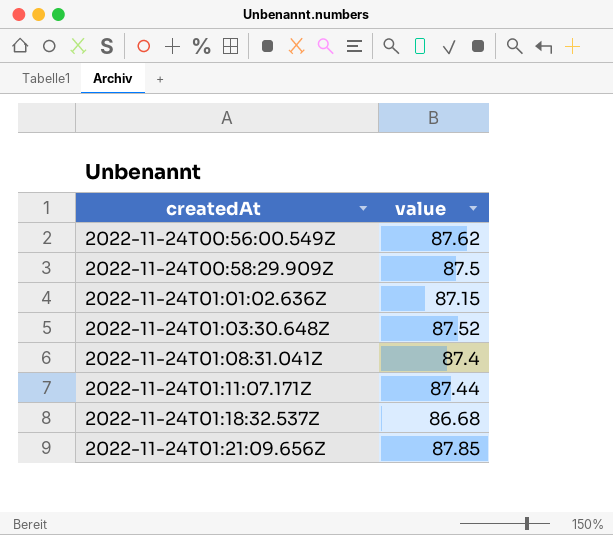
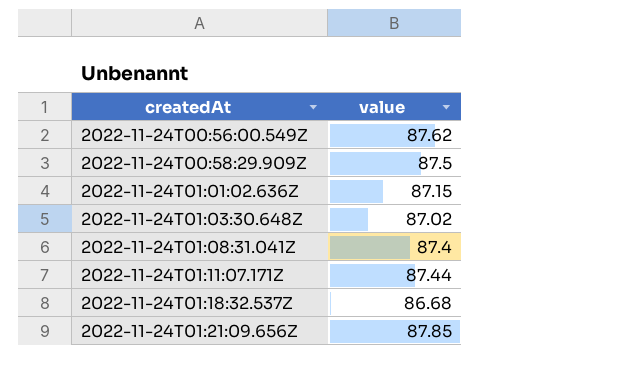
2022-11-24T01:03:30.648Z | value: 87.52 -> 87.02

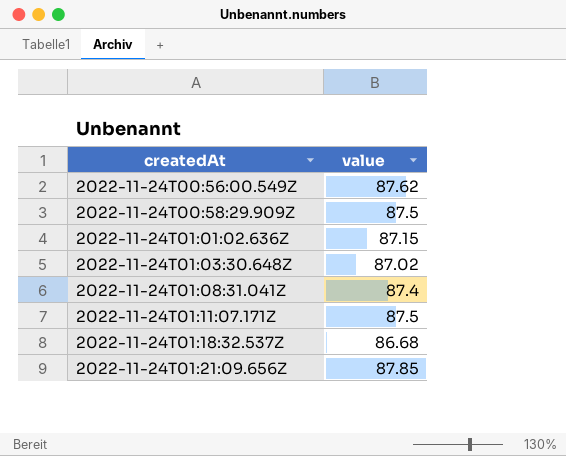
2022-11-24T01:11:07.171Z | value: 87.44 -> 87.5

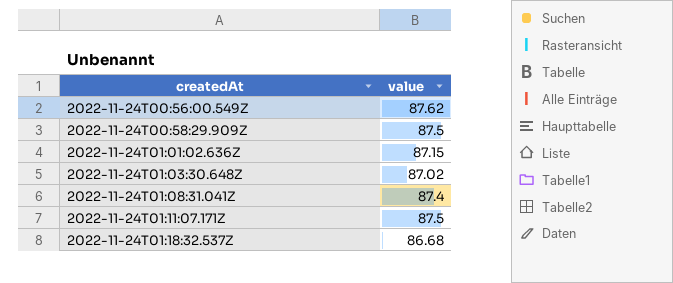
row 2022-11-24T01:21:09.656Z: 87.85 -> none

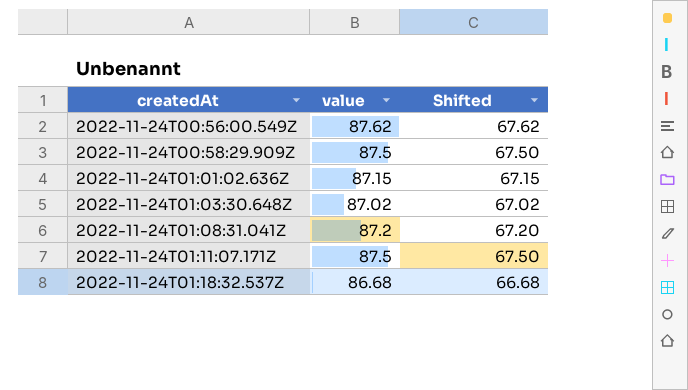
column Shifted | formula: none -> [value] - 20
2022-11-24T01:08:31.041Z | value: 87.4 -> 87.2

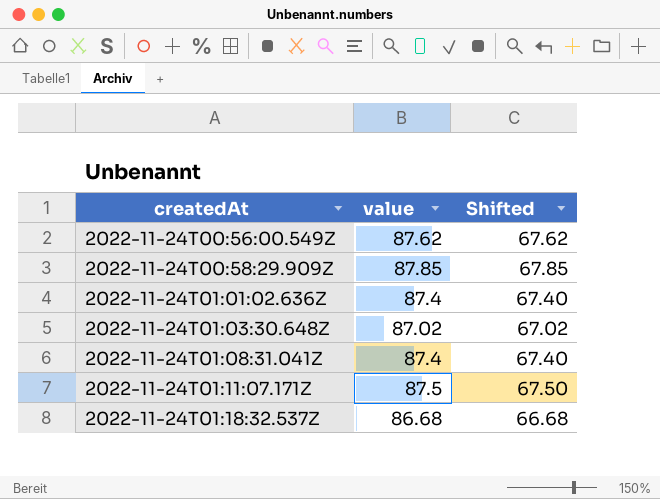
2022-11-24T00:58:29.909Z | value: 87.5 -> 87.85
2022-11-24T00:58:29.909Z | Shifted: 67.50 -> 67.85
2022-11-24T01:01:02.636Z | value: 87.15 -> 87.4
2022-11-24T01:01:02.636Z | Shifted: 67.15 -> 67.40
2022-11-24T01:08:31.041Z | value: 87.2 -> 87.4
2022-11-24T01:08:31.041Z | Shifted: 67.20 -> 67.40

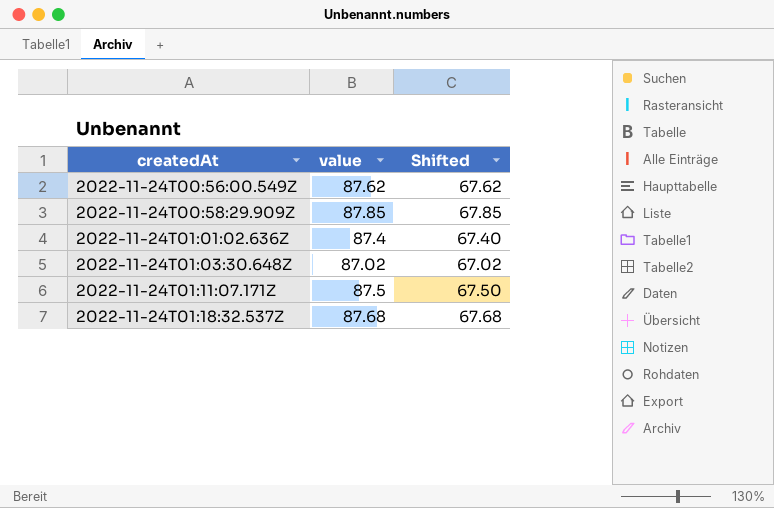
row 2022-11-24T01:08:31.041Z: 87.4 | 67.40 -> none
2022-11-24T01:18:32.537Z | value: 86.68 -> 87.68
2022-11-24T01:18:32.537Z | Shifted: 66.68 -> 67.68

